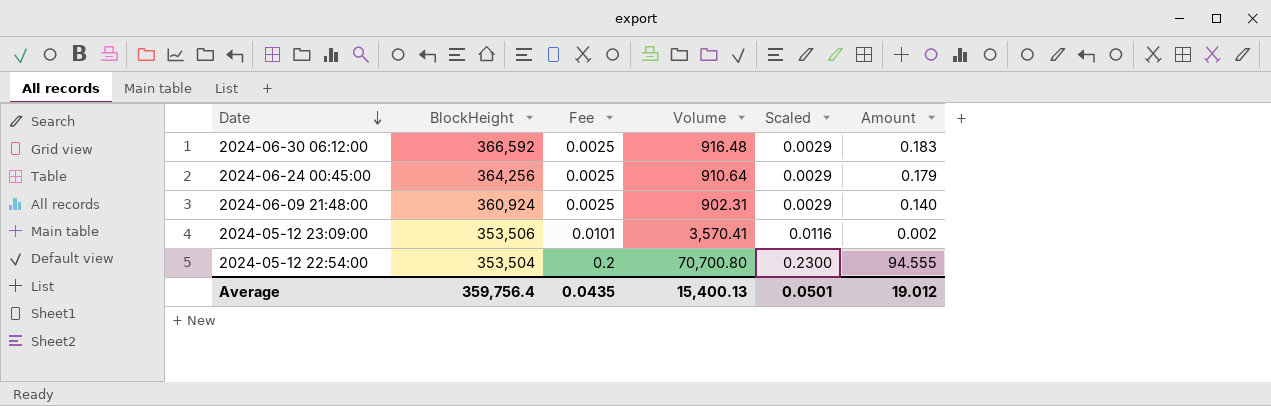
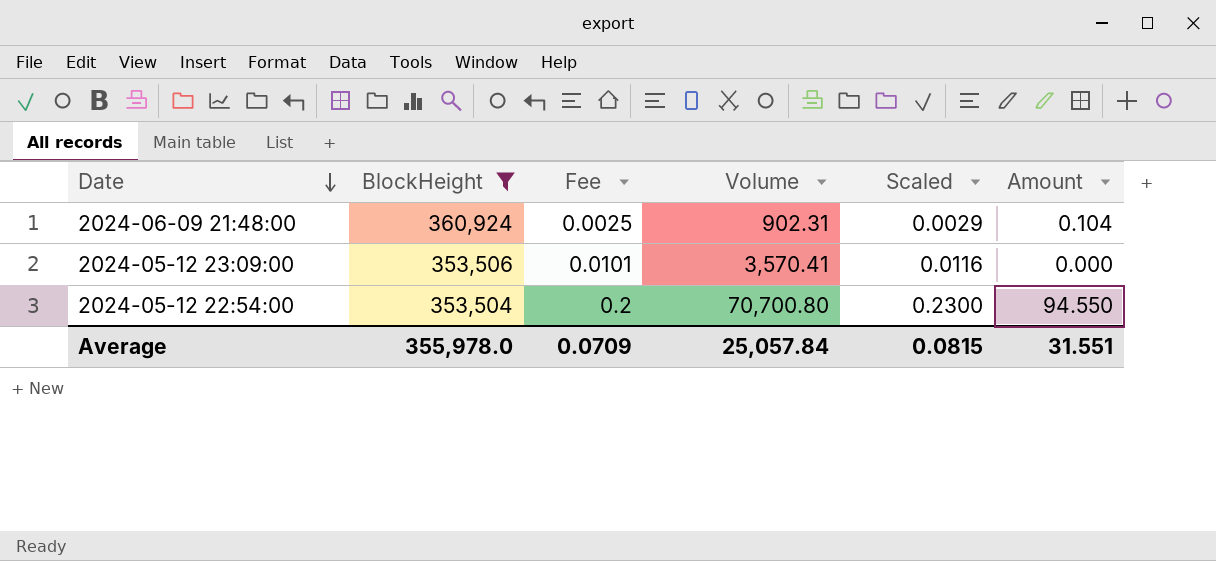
filter: none -> BlockHeight <= 360,924
2024-06-09 21:48:00 | Amount: 0.140 -> 0.104
2024-05-12 23:09:00 | Amount: 0.002 -> 0.000
2024-05-12 22:54:00 | Amount: 94.555 -> 94.550
Average | BlockHeight: 359,756.4 -> 355,978.0
Average | Fee: 0.0435 -> 0.0709
Average | Volume: 15,400.13 -> 25,057.84
Average | Scaled: 0.0501 -> 0.0815
Average | Amount: 19.012 -> 31.551

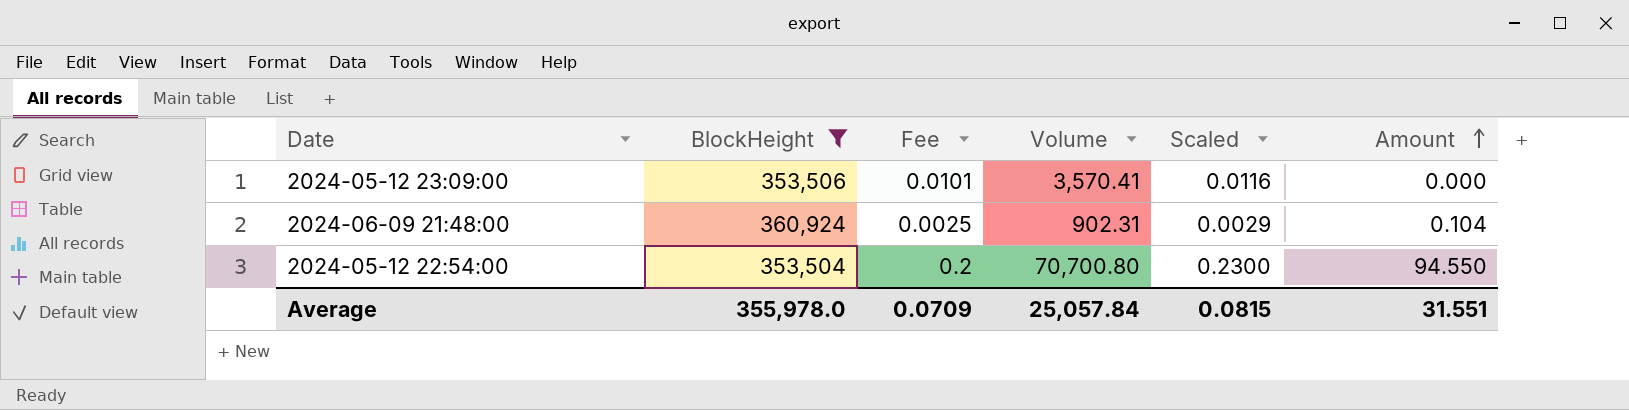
row order: Date descending -> Amount ascending

